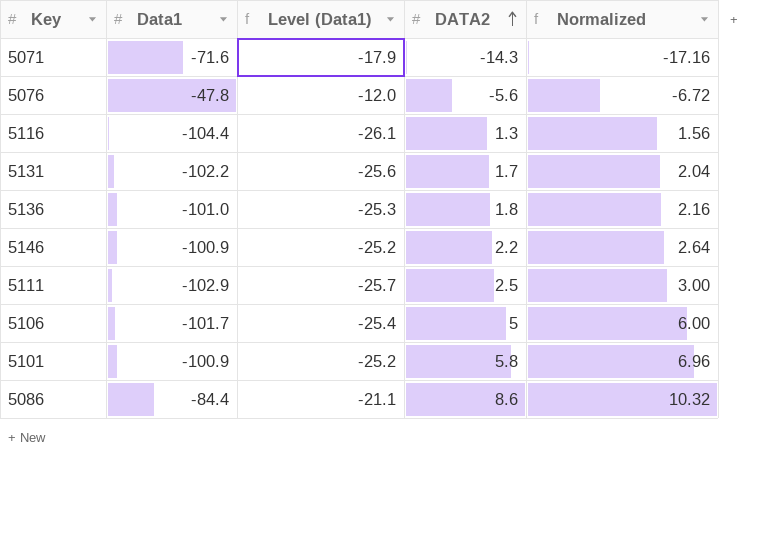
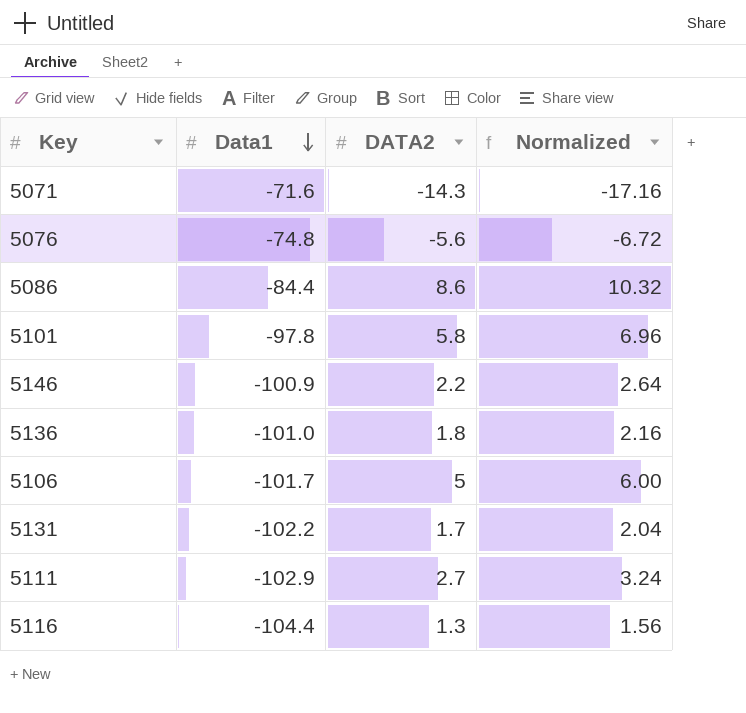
row order: DATA2 ascending -> Data1 descending
column Level (Data1) | formula: [Data1] * 0.25 -> none
5076 | Data1: -47.8 -> -74.8
5101 | Data1: -100.9 -> -97.8
5111 | DATA2: 2.5 -> 2.7
5111 | Normalized: 3.00 -> 3.24

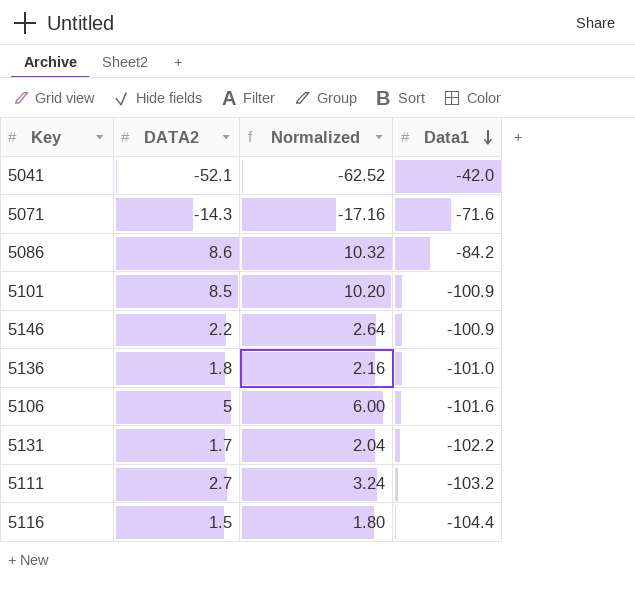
column Data1 | position: 2 -> 4
row 5076: -74.8 | -5.6 | -6.72 -> none
row 5041: none -> -52.1 | -62.52 | -42.0
5086 | Data1: -84.4 -> -84.2
5101 | DATA2: 5.8 -> 8.5
5101 | Normalized: 6.96 -> 10.20
5101 | Data1: -97.8 -> -100.9
5106 | Data1: -101.7 -> -101.6
5111 | Data1: -102.9 -> -103.2
5116 | DATA2: 1.3 -> 1.5
5116 | Normalized: 1.56 -> 1.80

